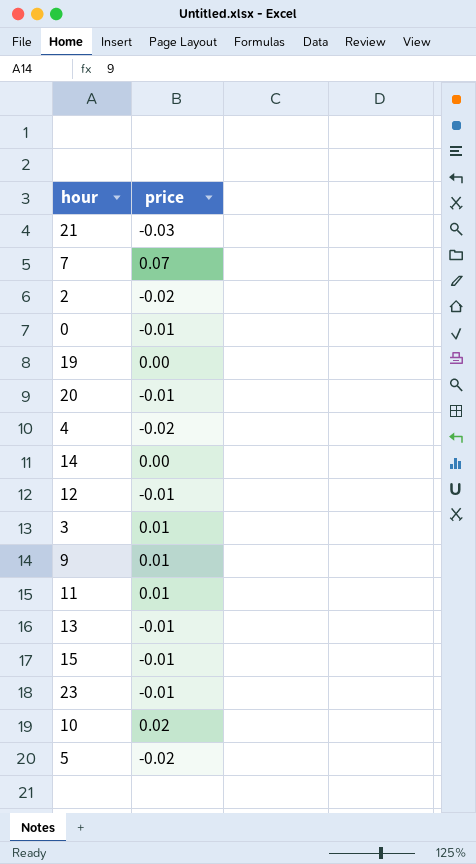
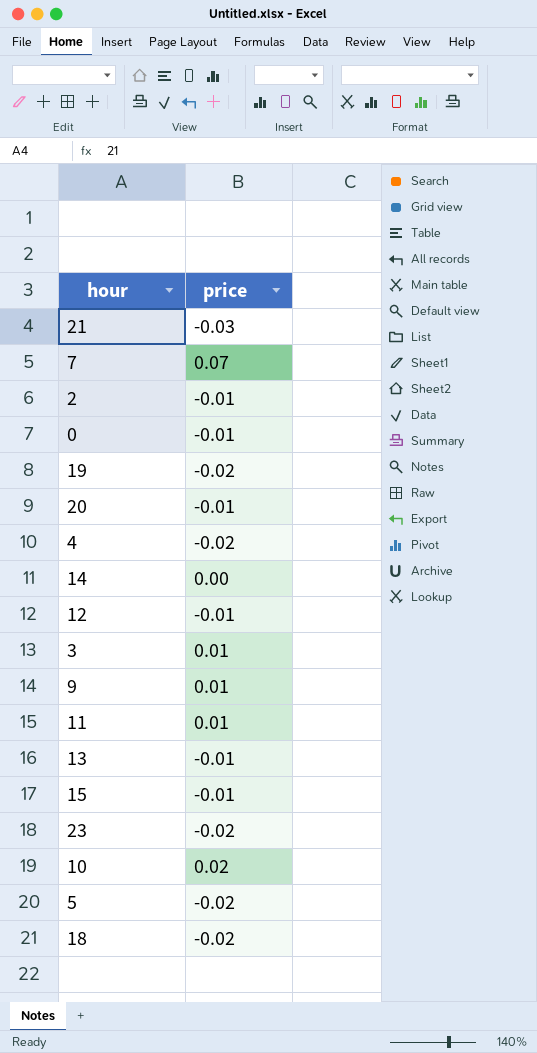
2 | price: -0.02 -> -0.01
19 | price: 0.00 -> -0.02
23 | price: -0.01 -> -0.02
row 18: none -> -0.02

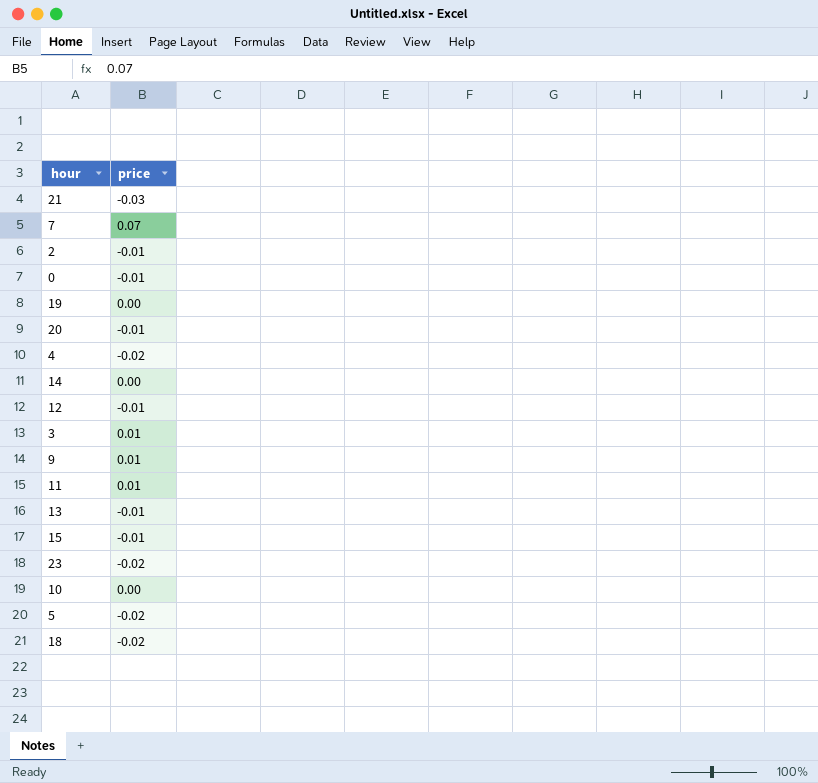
19 | price: -0.02 -> 0.00
10 | price: 0.02 -> 0.00

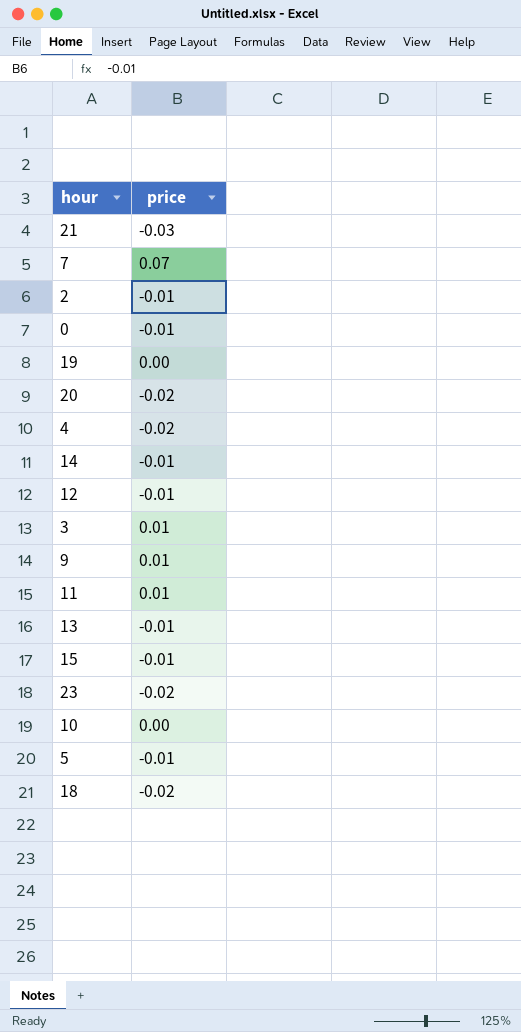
20 | price: -0.01 -> -0.02
14 | price: 0.00 -> -0.01
5 | price: -0.02 -> -0.01

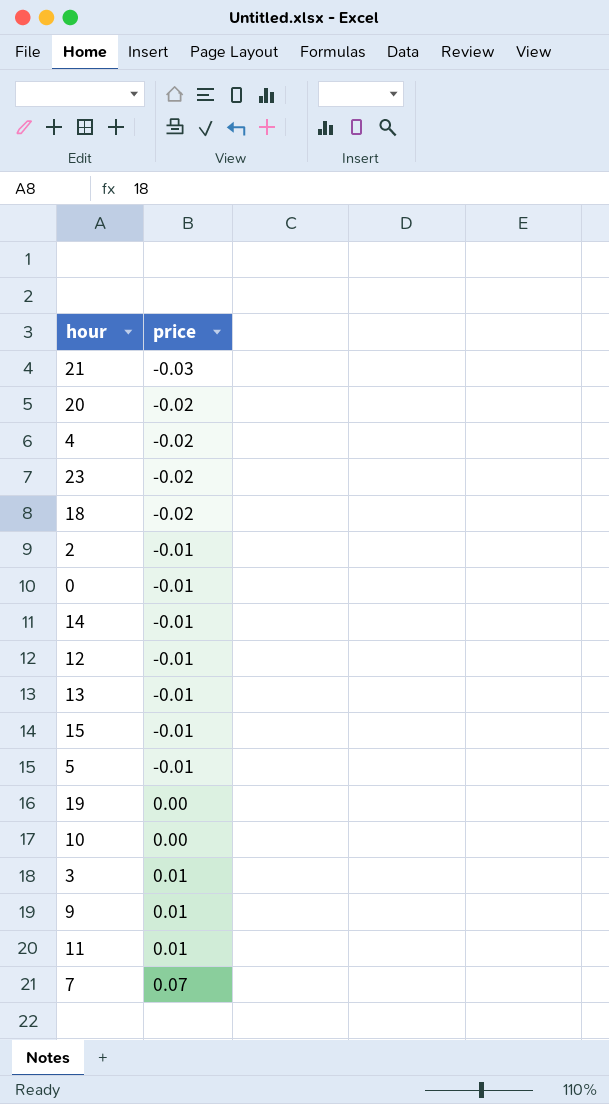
row order: none -> price ascending

